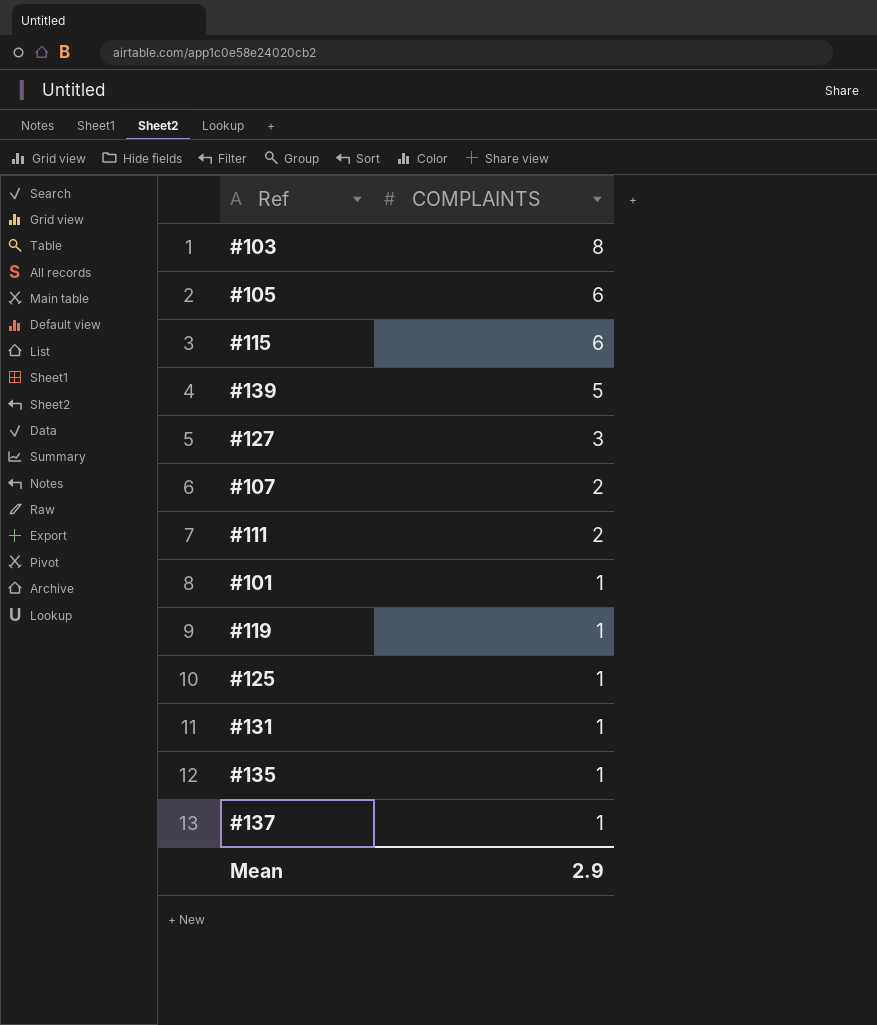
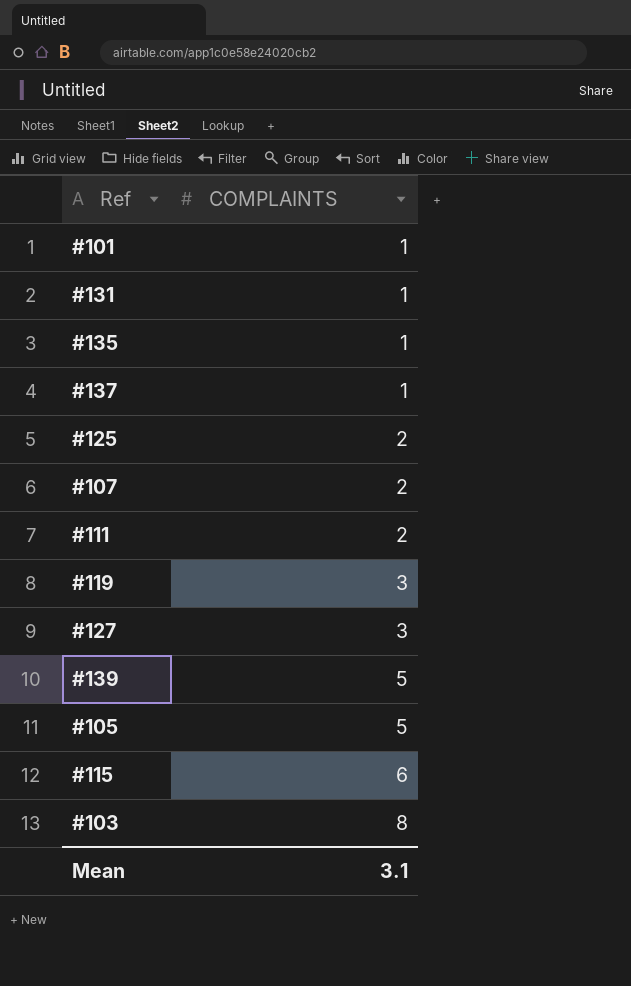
row order: COMPLAINTS descending -> COMPLAINTS ascending
#125 | COMPLAINTS: 1 -> 2
#119 | COMPLAINTS: 1 -> 3
#105 | COMPLAINTS: 6 -> 5
Mean | COMPLAINTS: 2.9 -> 3.1

